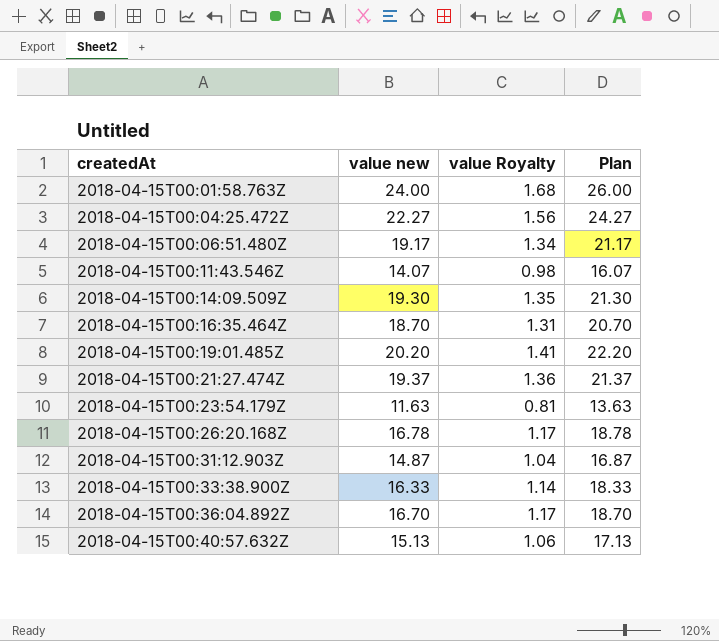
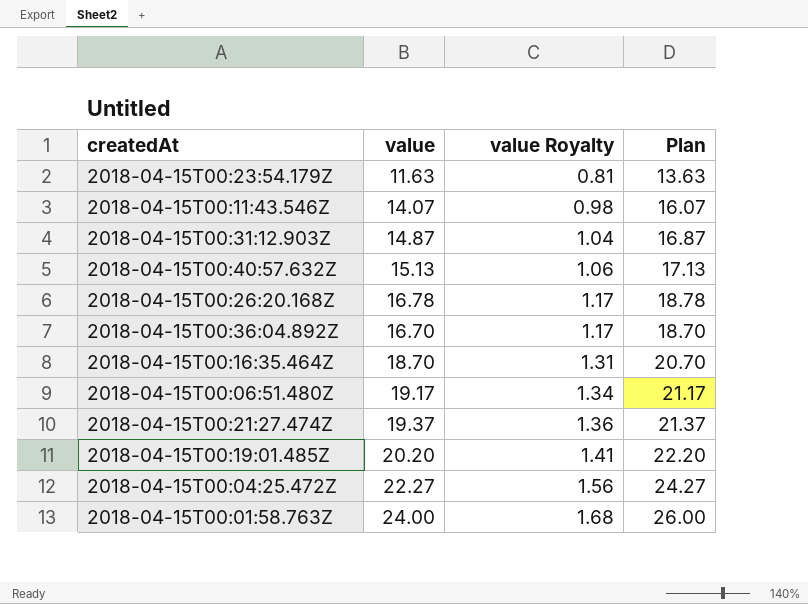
row order: createdAt ascending -> value Royalty ascending
column name: value new -> value
row 2018-04-15T00:14:09.509Z: 19.30 | 1.35 | 21.30 -> none
row 2018-04-15T00:33:38.900Z: 16.33 | 1.14 | 18.33 -> none

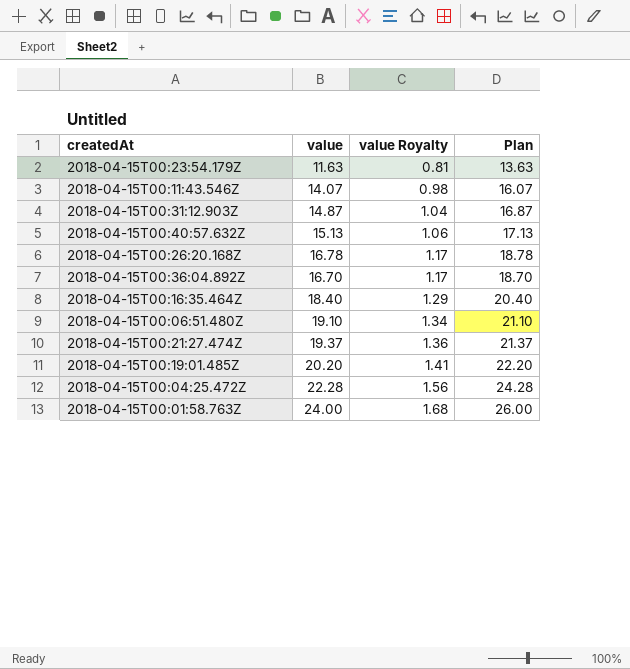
2018-04-15T00:16:35.464Z | value: 18.70 -> 18.40
2018-04-15T00:16:35.464Z | value Royalty: 1.31 -> 1.29
2018-04-15T00:16:35.464Z | Plan: 20.70 -> 20.40
2018-04-15T00:06:51.480Z | value: 19.17 -> 19.10
2018-04-15T00:06:51.480Z | Plan: 21.17 -> 21.10
2018-04-15T00:04:25.472Z | value: 22.27 -> 22.28
2018-04-15T00:04:25.472Z | Plan: 24.27 -> 24.28

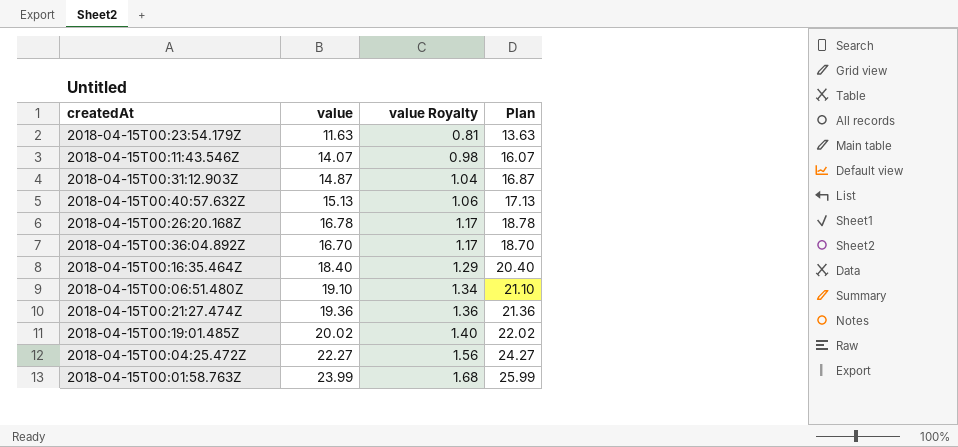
2018-04-15T00:21:27.474Z | value: 19.37 -> 19.36
2018-04-15T00:21:27.474Z | Plan: 21.37 -> 21.36
2018-04-15T00:19:01.485Z | value: 20.20 -> 20.02
2018-04-15T00:19:01.485Z | value Royalty: 1.41 -> 1.40
2018-04-15T00:19:01.485Z | Plan: 22.20 -> 22.02
2018-04-15T00:04:25.472Z | value: 22.28 -> 22.27
2018-04-15T00:04:25.472Z | Plan: 24.28 -> 24.27
2018-04-15T00:01:58.763Z | value: 24.00 -> 23.99
2018-04-15T00:01:58.763Z | Plan: 26.00 -> 25.99

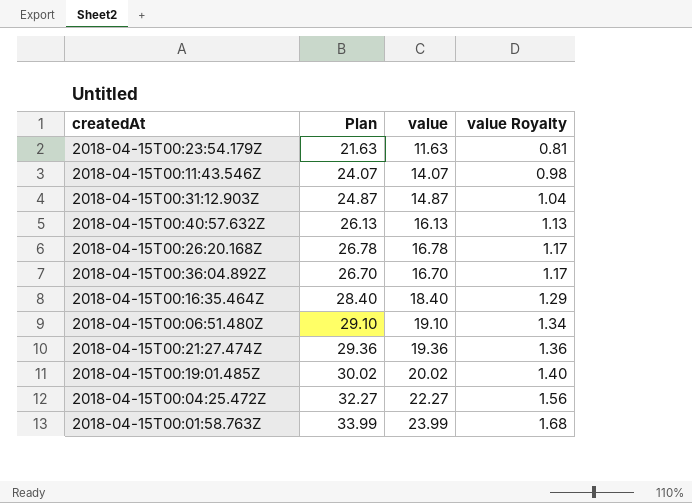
column Plan | formula: [value] + 2 -> [value] + 10
column Plan | position: 4 -> 2
2018-04-15T00:40:57.632Z | value: 15.13 -> 16.13
2018-04-15T00:40:57.632Z | value Royalty: 1.06 -> 1.13

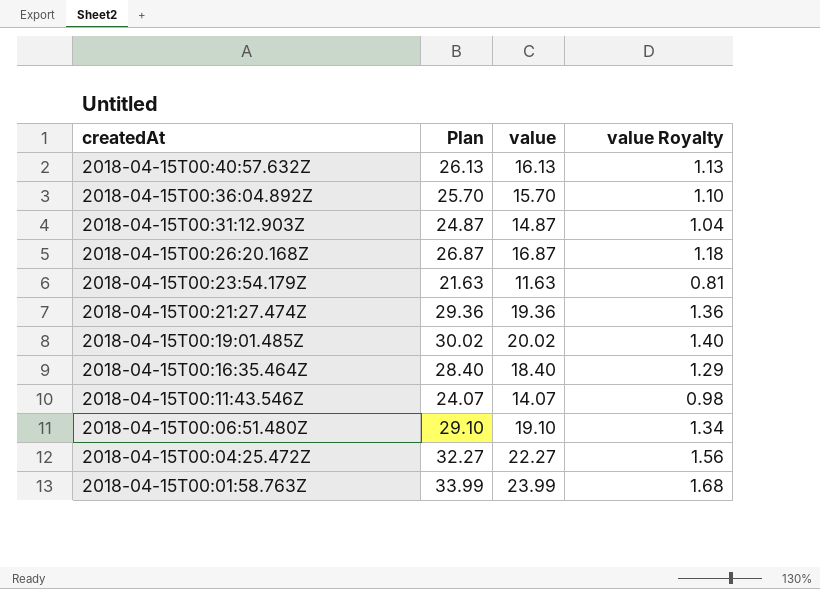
row order: value Royalty ascending -> createdAt descending
2018-04-15T00:36:04.892Z | Plan: 26.70 -> 25.70
2018-04-15T00:36:04.892Z | value: 16.70 -> 15.70
2018-04-15T00:36:04.892Z | value Royalty: 1.17 -> 1.10
2018-04-15T00:26:20.168Z | Plan: 26.78 -> 26.87
2018-04-15T00:26:20.168Z | value: 16.78 -> 16.87
2018-04-15T00:26:20.168Z | value Royalty: 1.17 -> 1.18

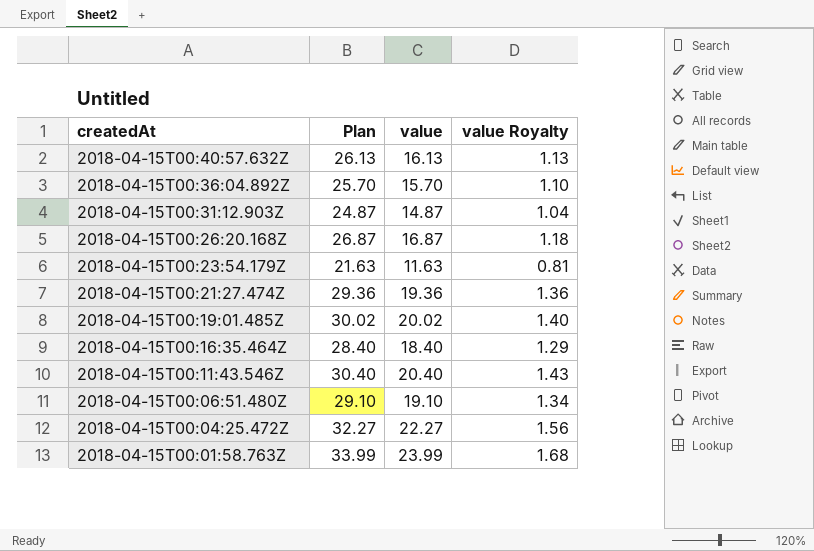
2018-04-15T00:11:43.546Z | Plan: 24.07 -> 30.40
2018-04-15T00:11:43.546Z | value: 14.07 -> 20.40
2018-04-15T00:11:43.546Z | value Royalty: 0.98 -> 1.43

